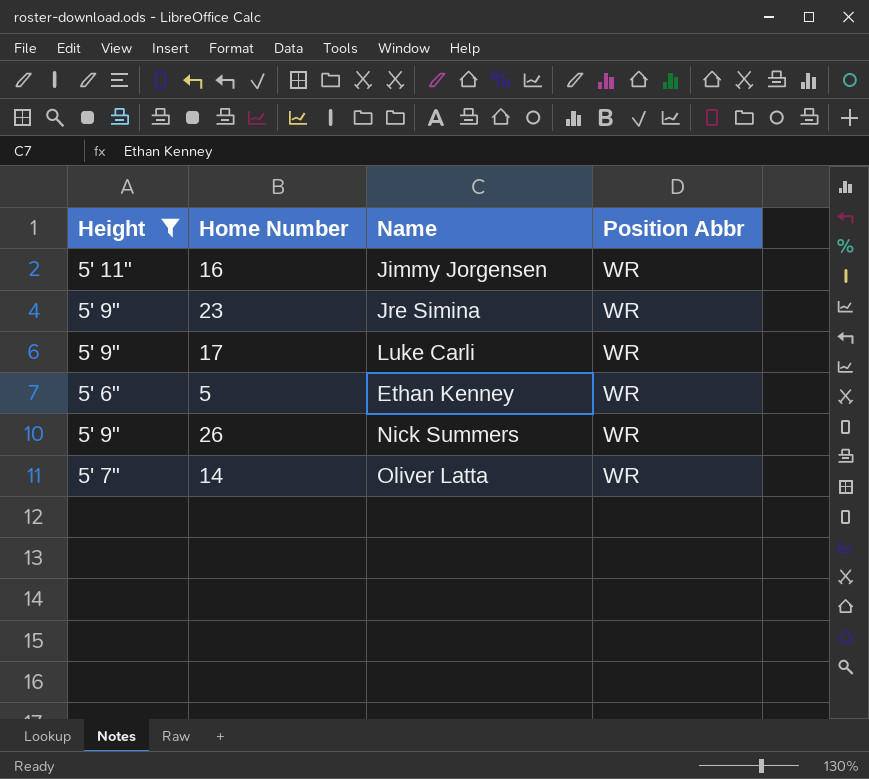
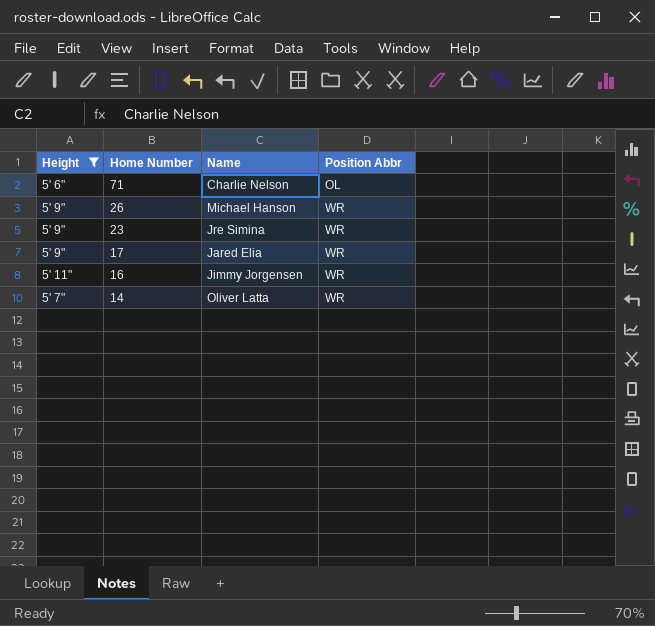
row order: none -> Home Number descending
row 5: 5' 6" | Ethan Kenney | WR -> none
row 71: none -> 5' 6" | Charlie Nelson | OL
26 | Name: Nick Summers -> Michael Hanson
17 | Name: Luke Carli -> Jared Elia

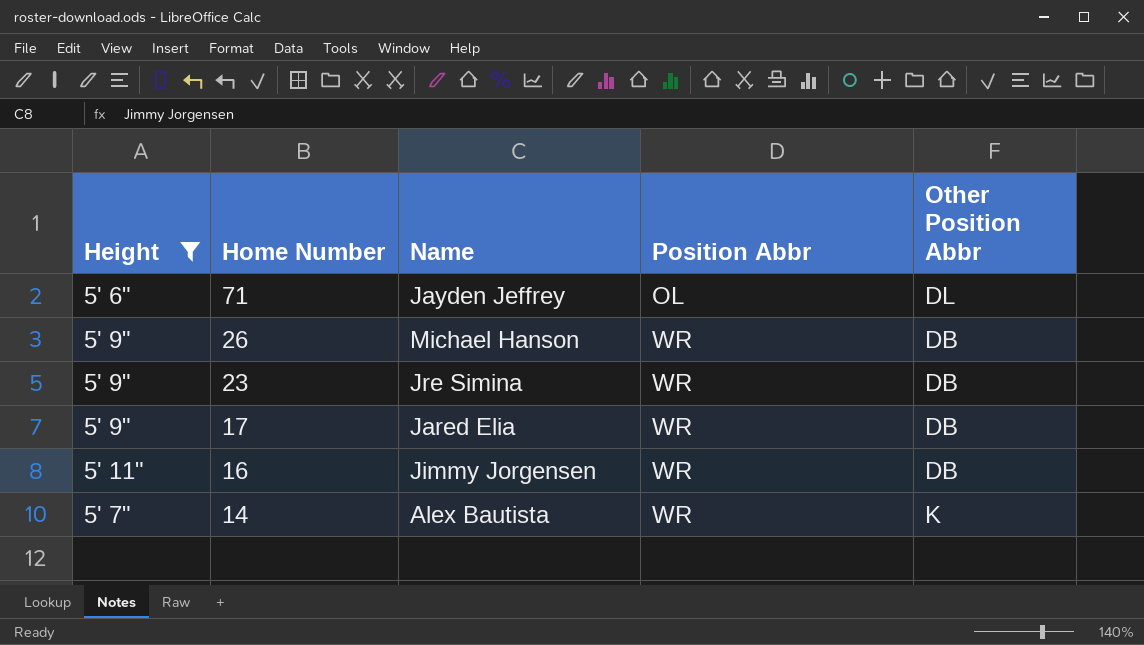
column Other Position Abbr | position: none -> 5
71 | Name: Charlie Nelson -> Jayden Jeffrey
14 | Name: Oliver Latta -> Alex Bautista

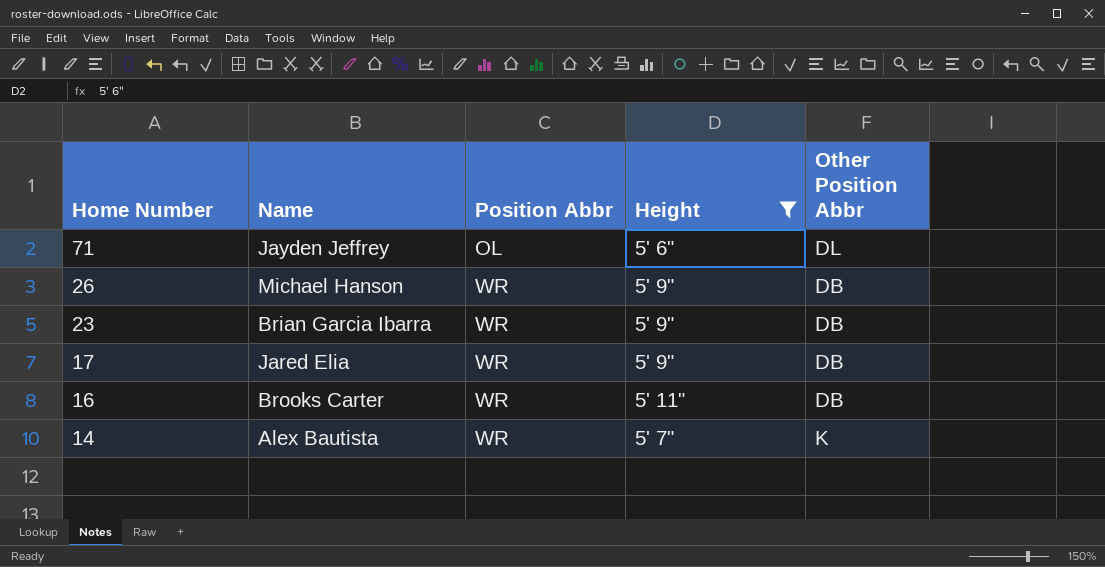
column Height | position: 1 -> 4
23 | Name: Jre Simina -> Brian Garcia Ibarra
16 | Name: Jimmy Jorgensen -> Brooks Carter

